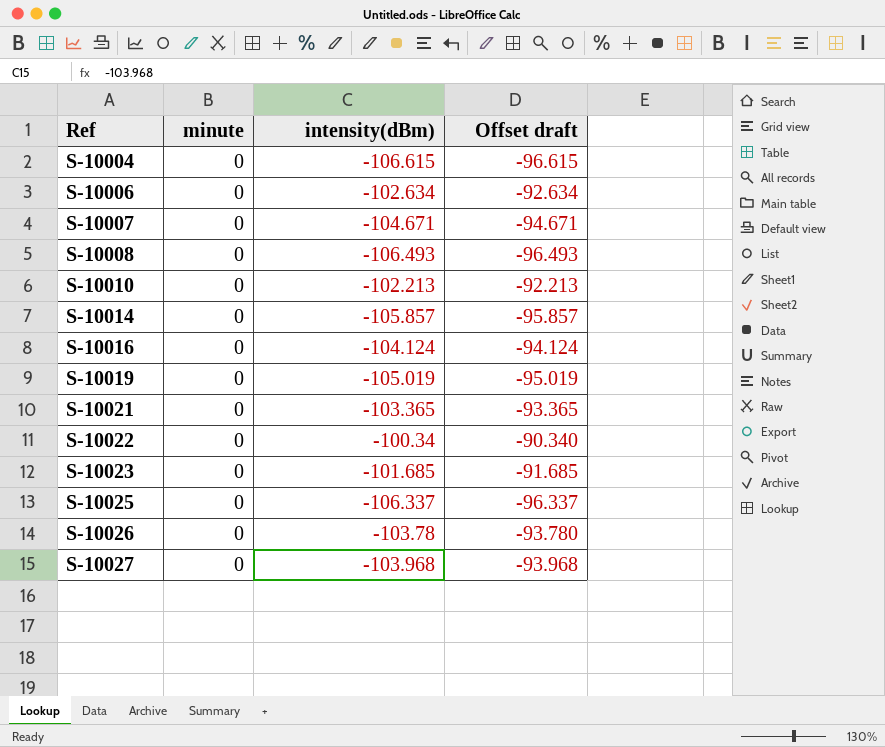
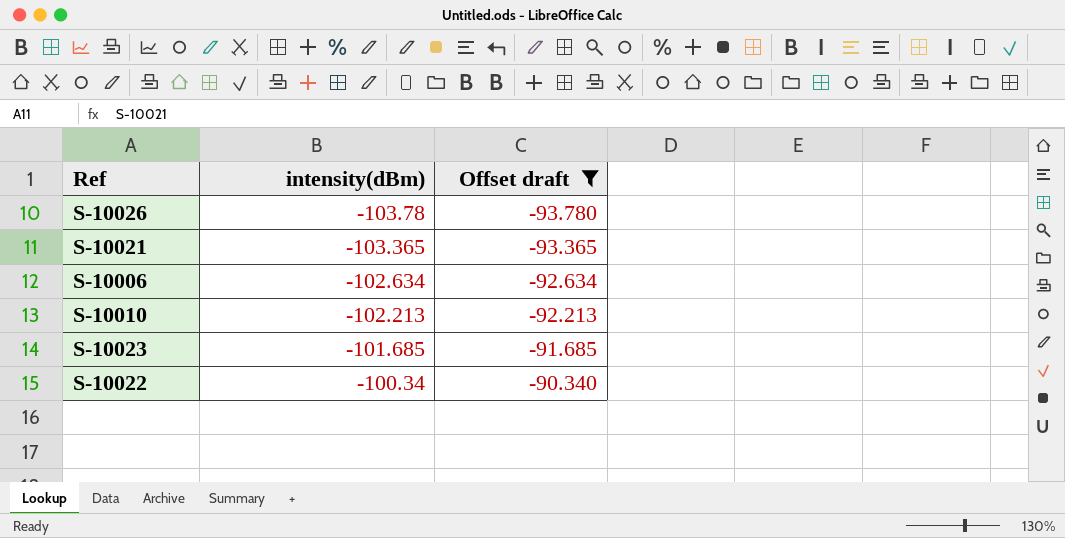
filter: none -> Offset draft >= -93.780
row order: Ref ascending -> intensity(dBm) ascending
column minute | position: 2 -> none

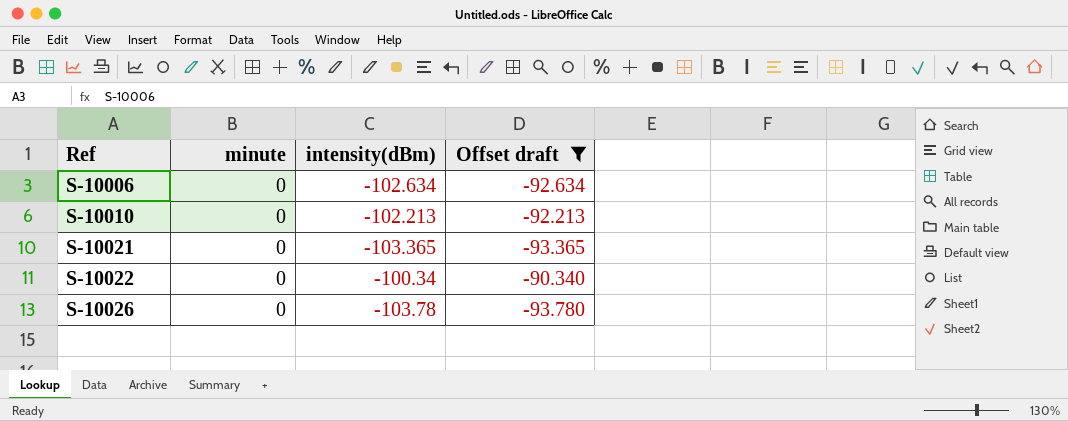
row order: intensity(dBm) ascending -> Ref ascending
column minute | position: none -> 2
row S-10023: -101.685 | -91.685 -> none

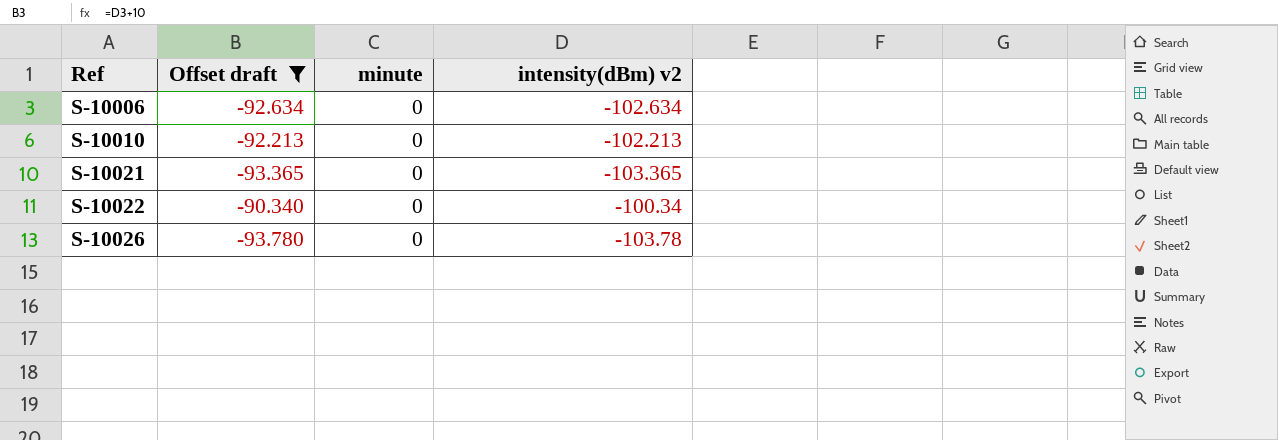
column Offset draft | position: 4 -> 2
column name: intensity(dBm) -> intensity(dBm) v2

